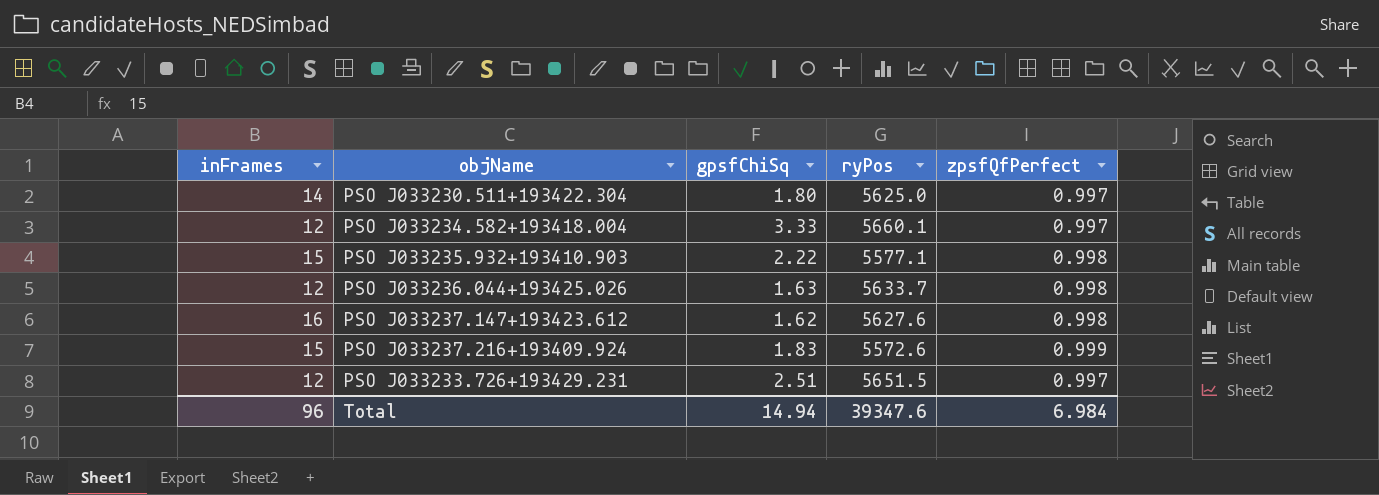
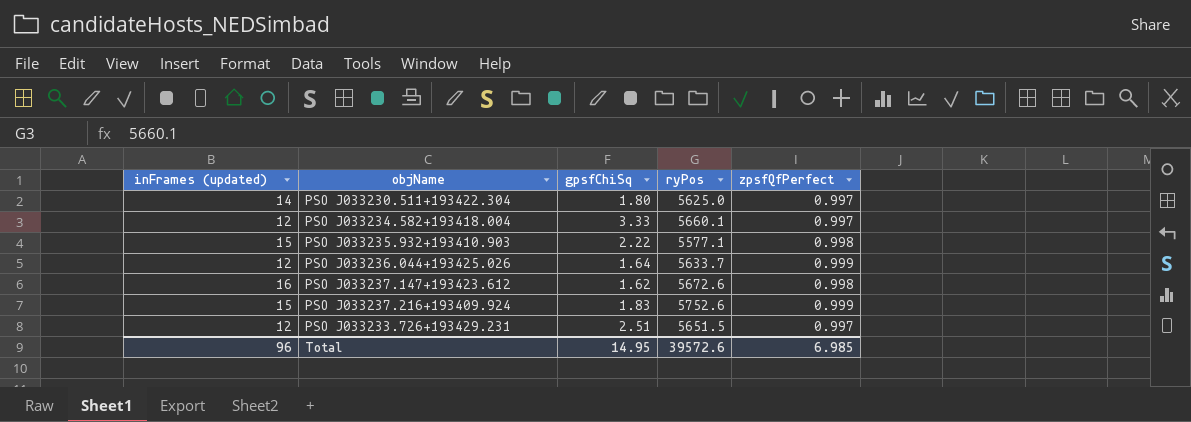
column name: inFrames -> inFrames (updated)
PSO J033236.044+193425.026 | gpsfChiSq: 1.63 -> 1.64
PSO J033236.044+193425.026 | zpsfQfPerfect: 0.998 -> 0.999
PSO J033237.147+193423.612 | ryPos: 5627.6 -> 5672.6
PSO J033237.216+193409.924 | ryPos: 5572.6 -> 5752.6
Total | gpsfChiSq: 14.94 -> 14.95
Total | ryPos: 39347.6 -> 39572.6
Total | zpsfQfPerfect: 6.984 -> 6.985

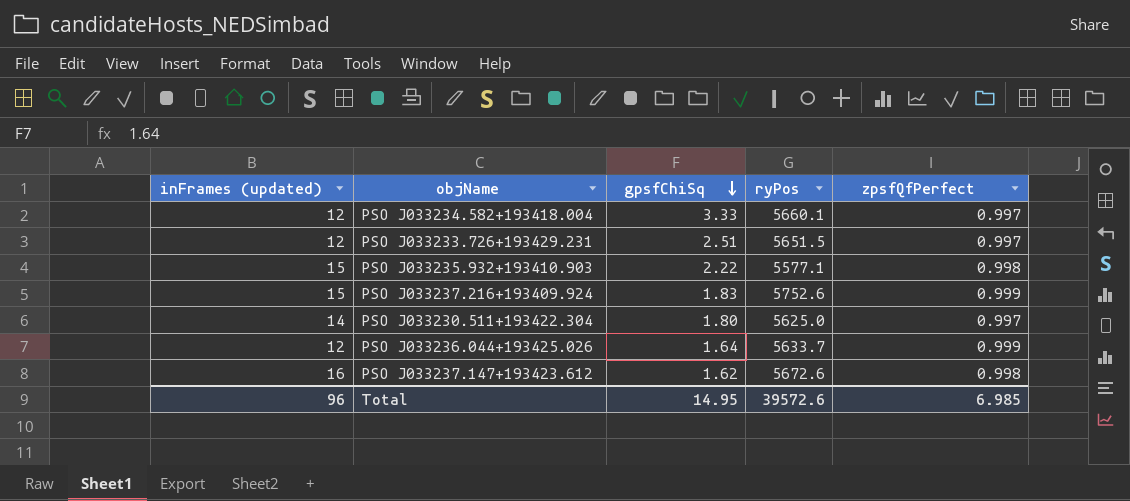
row order: none -> gpsfChiSq descending

